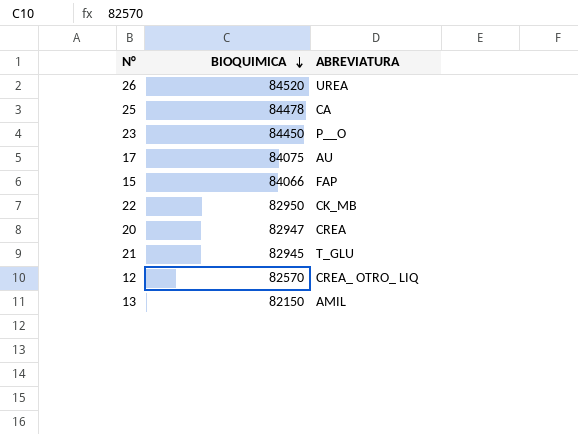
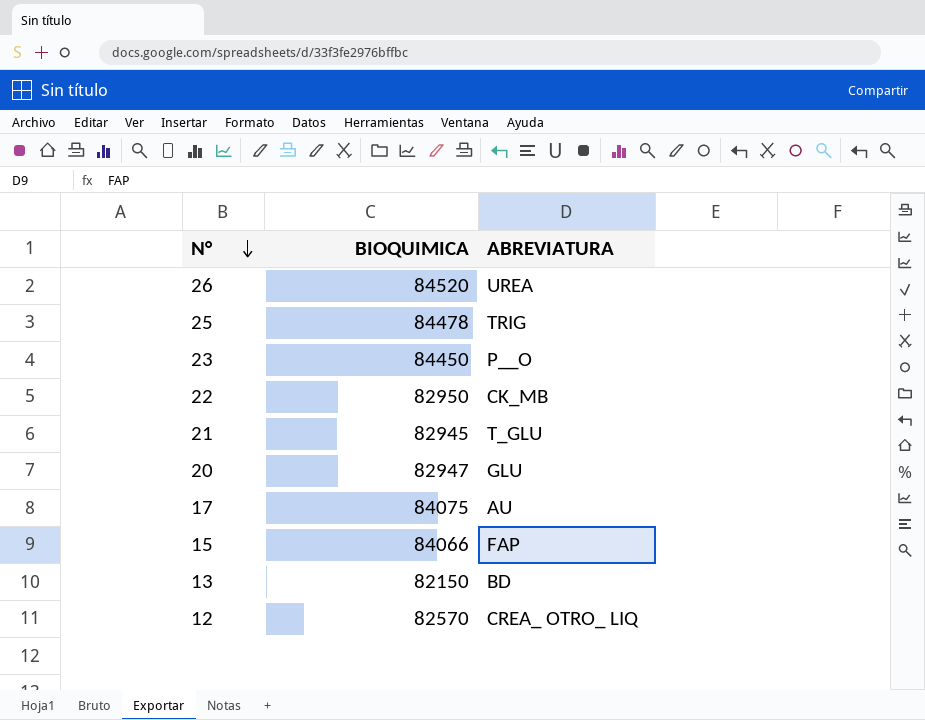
row order: BIOQUIMICA descending -> N° descending
25 | ABREVIATURA: CA -> TRIG
20 | ABREVIATURA: CREA -> GLU
13 | ABREVIATURA: AMIL -> BD

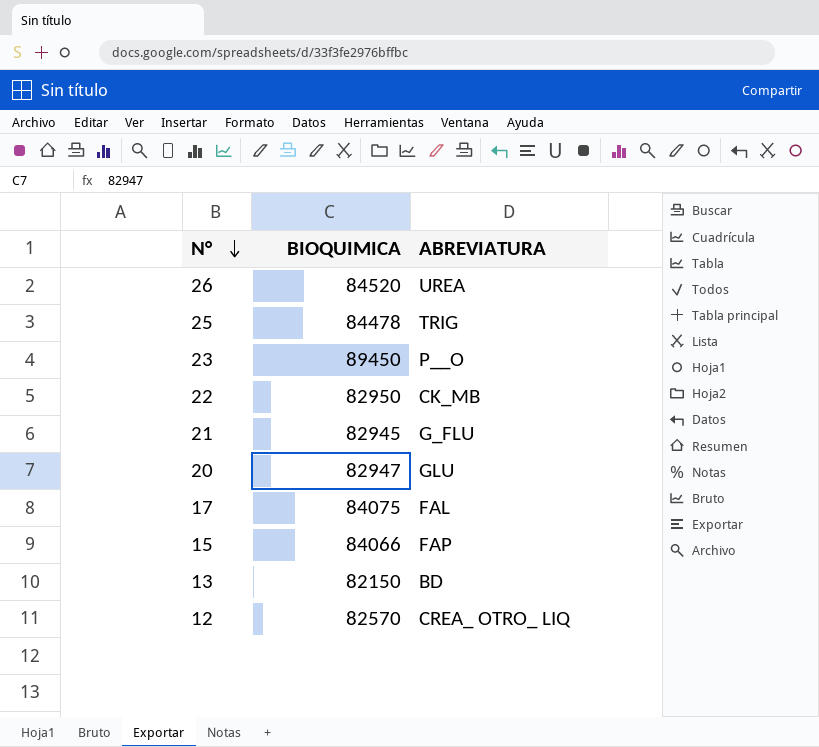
23 | BIOQUIMICA: 84450 -> 89450
21 | ABREVIATURA: T_GLU -> G_FLU
17 | ABREVIATURA: AU -> FAL

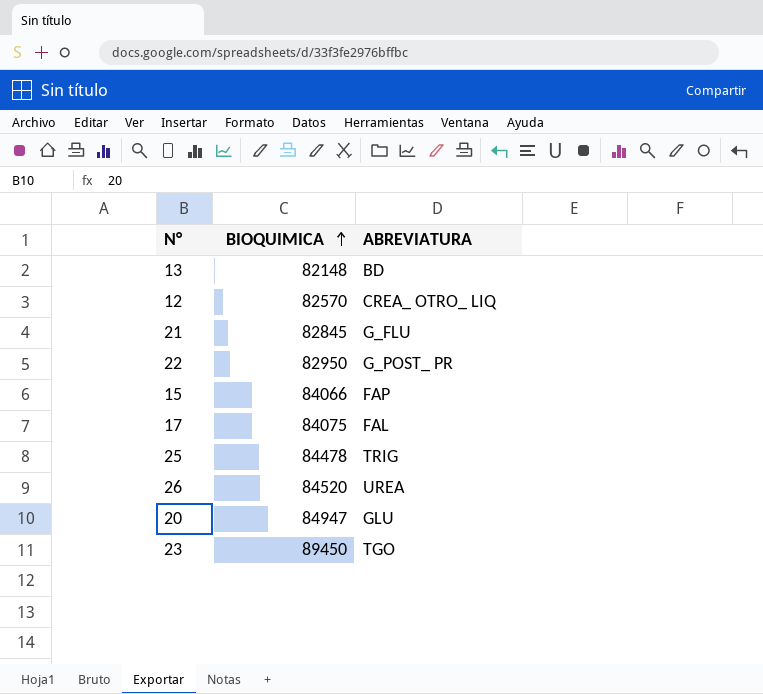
row order: N° descending -> BIOQUIMICA ascending
13 | BIOQUIMICA: 82150 -> 82148
21 | BIOQUIMICA: 82945 -> 82845
22 | ABREVIATURA: CK_MB -> G_POST_ PR
20 | BIOQUIMICA: 82947 -> 84947
23 | ABREVIATURA: P__O -> TGO

